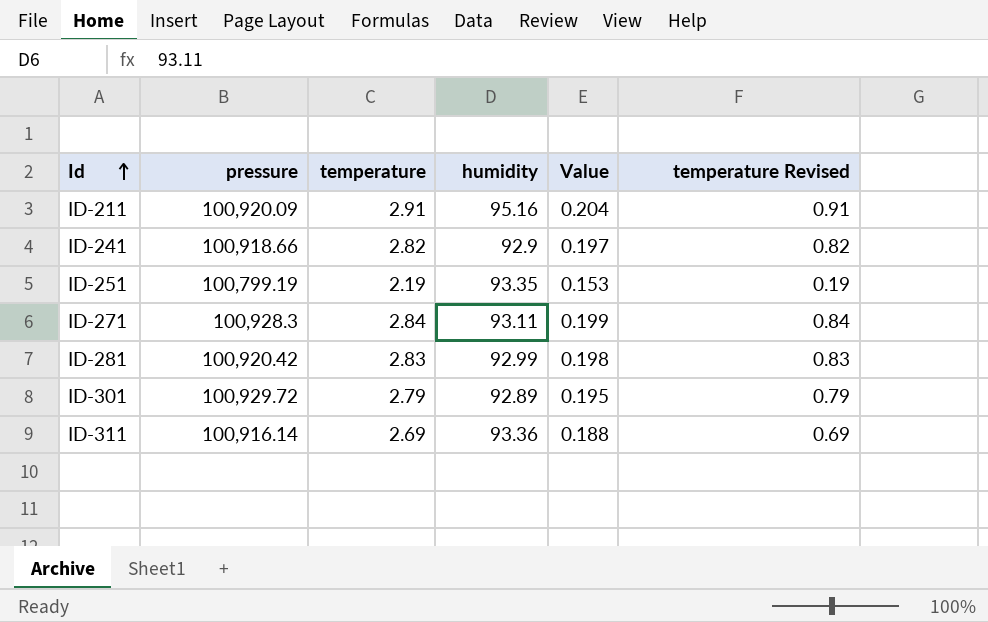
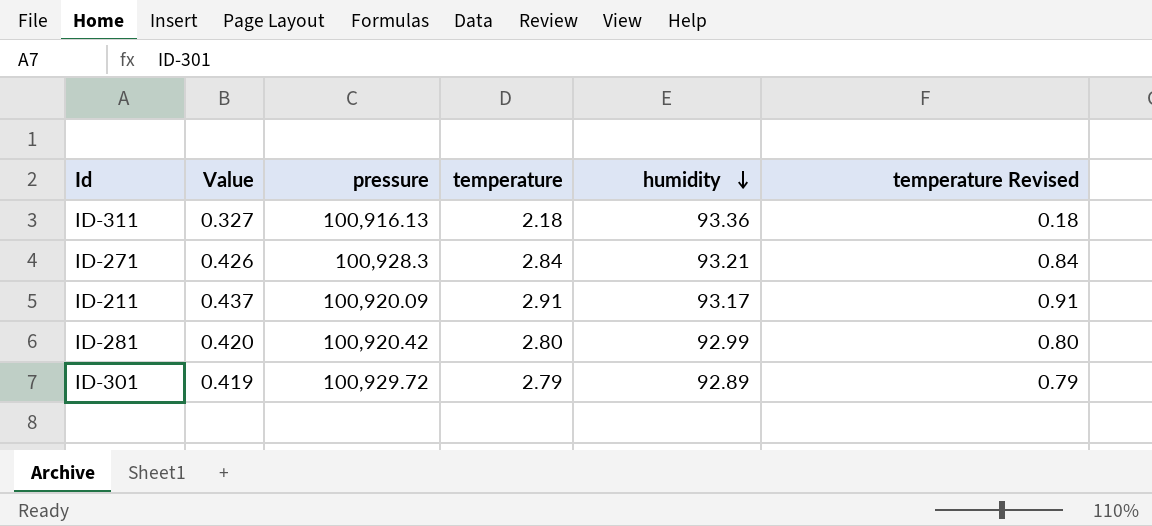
row order: Id ascending -> humidity descending
column Value | formula: [temperature] * 0.07 -> [temperature] * 0.15
column Value | position: 5 -> 2
row ID-241: 100,918.66 | 2.82 | 92.9 | 0.197 | 0.82 -> none
row ID-251: 100,799.19 | 2.19 | 93.35 | 0.153 | 0.19 -> none
ID-311 | pressure: 100,916.14 -> 100,916.13
ID-311 | temperature: 2.69 -> 2.18
ID-311 | temperature Revised: 0.69 -> 0.18
ID-271 | humidity: 93.11 -> 93.21
ID-211 | humidity: 95.16 -> 93.17
ID-281 | temperature: 2.83 -> 2.80
ID-281 | temperature Revised: 0.83 -> 0.80

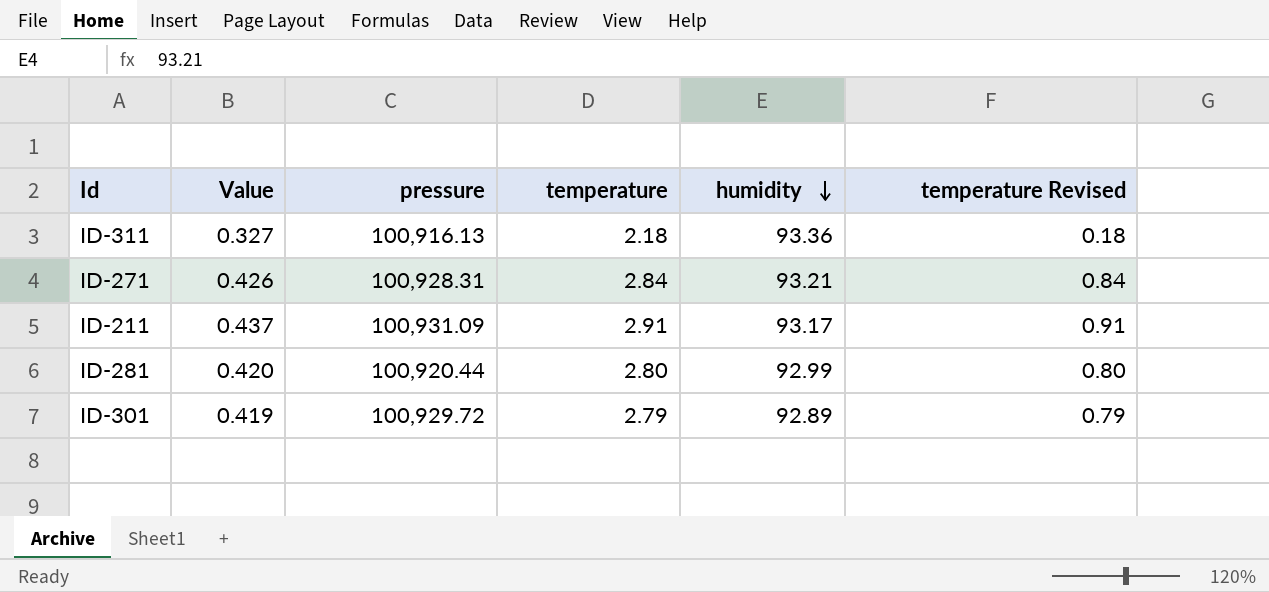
ID-271 | pressure: 100,928.3 -> 100,928.31
ID-211 | pressure: 100,920.09 -> 100,931.09
ID-281 | pressure: 100,920.42 -> 100,920.44

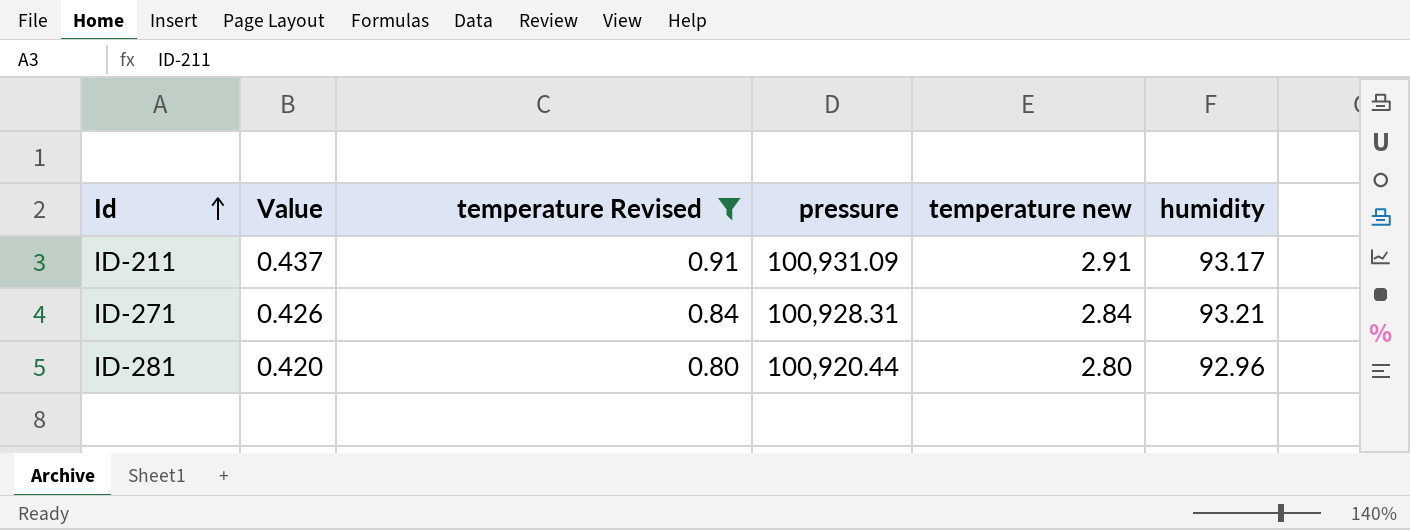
filter: none -> temperature Revised >= 0.80
row order: humidity descending -> Id ascending
column temperature Revised | position: 6 -> 3
column name: temperature -> temperature new
ID-281 | humidity: 92.99 -> 92.96

